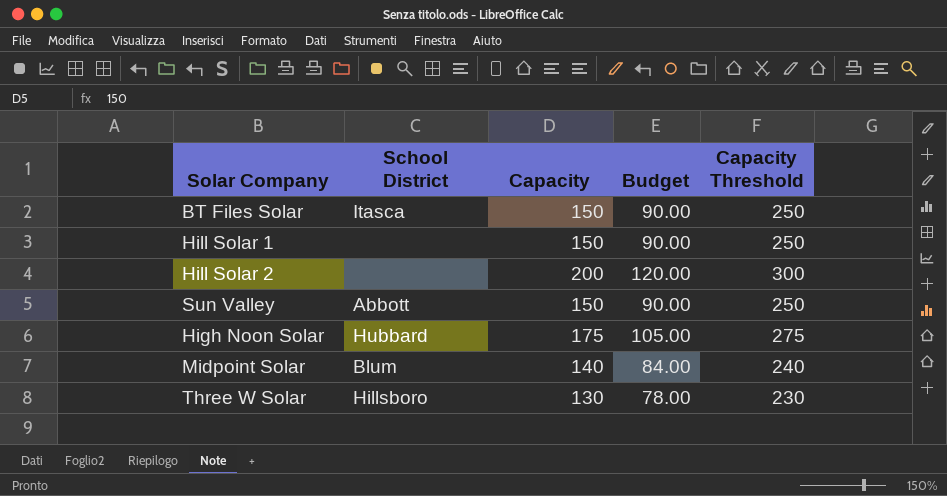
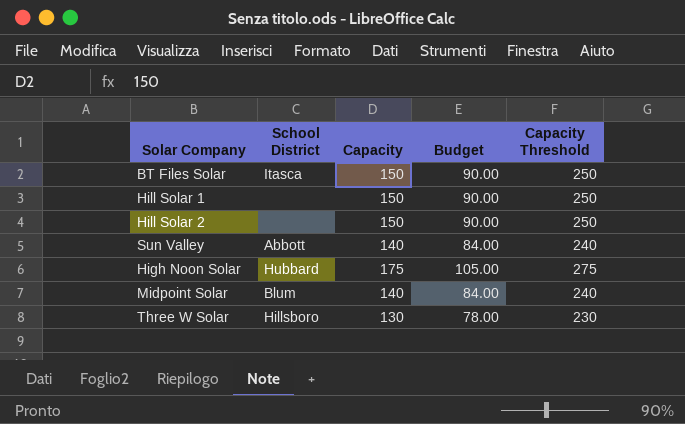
Hill Solar 2 | Capacity: 200 -> 150
Hill Solar 2 | Budget: 120.00 -> 90.00
Hill Solar 2 | Capacity Threshold: 300 -> 250
Sun Valley | Capacity: 150 -> 140
Sun Valley | Budget: 90.00 -> 84.00
Sun Valley | Capacity Threshold: 250 -> 240

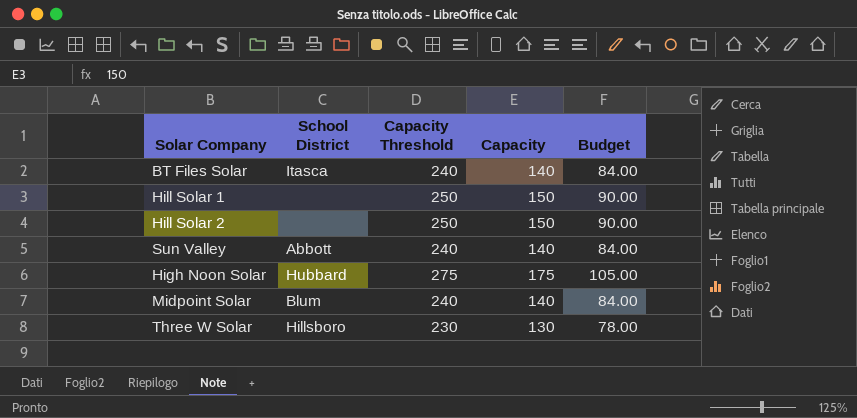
column Capacity Threshold | position: 5 -> 3
BT Files Solar | Capacity Threshold: 250 -> 240
BT Files Solar | Capacity: 150 -> 140
BT Files Solar | Budget: 90.00 -> 84.00

